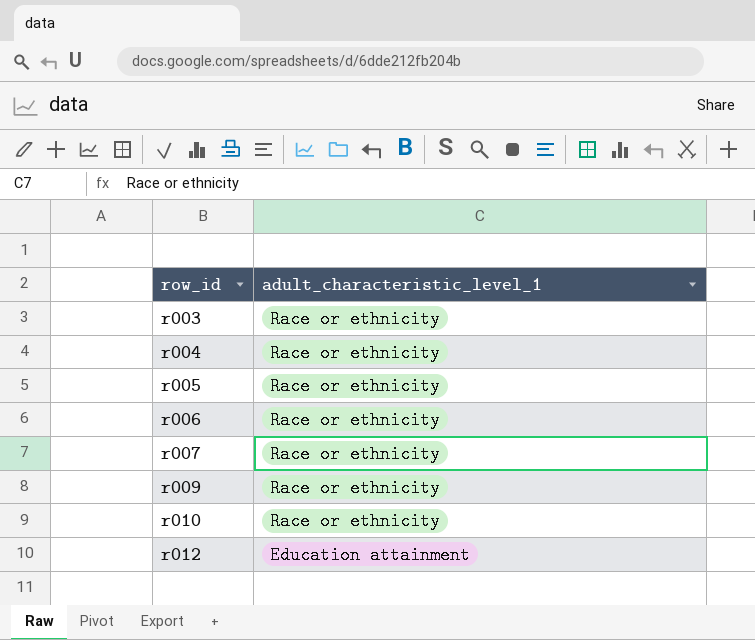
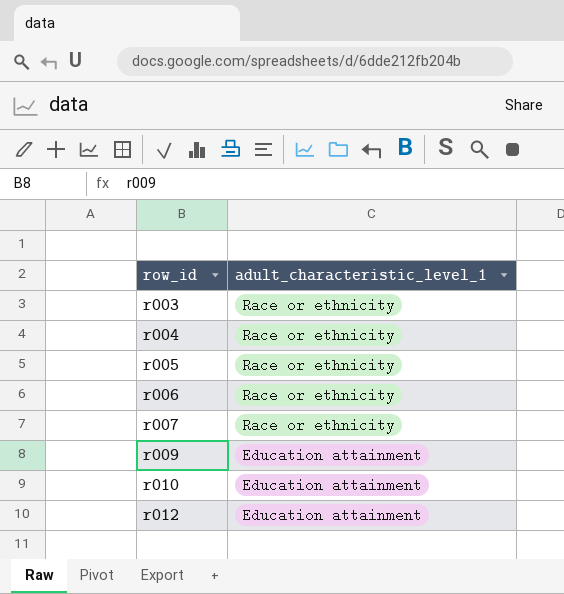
r009 | adult_characteristic_level_1: Race or ethnicity -> Education attainment
r010 | adult_characteristic_level_1: Race or ethnicity -> Education attainment

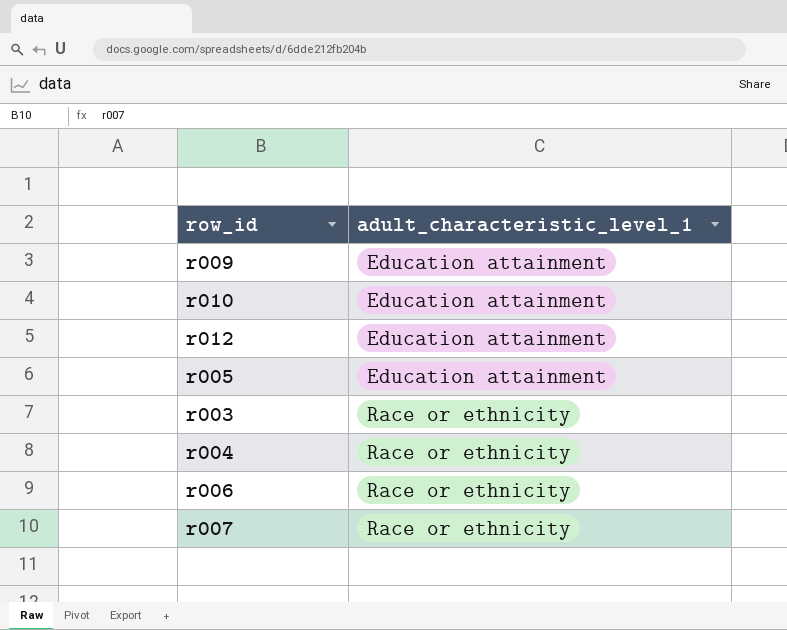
row order: row_id ascending -> adult_characteristic_level_1 ascending
r005 | adult_characteristic_level_1: Race or ethnicity -> Education attainment

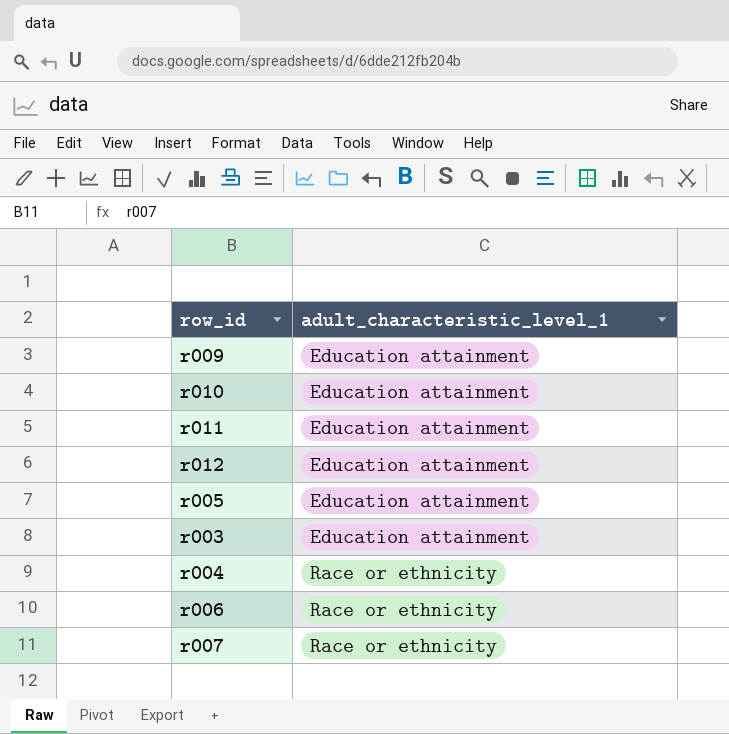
row r011: none -> Education attainment
r003 | adult_characteristic_level_1: Race or ethnicity -> Education attainment

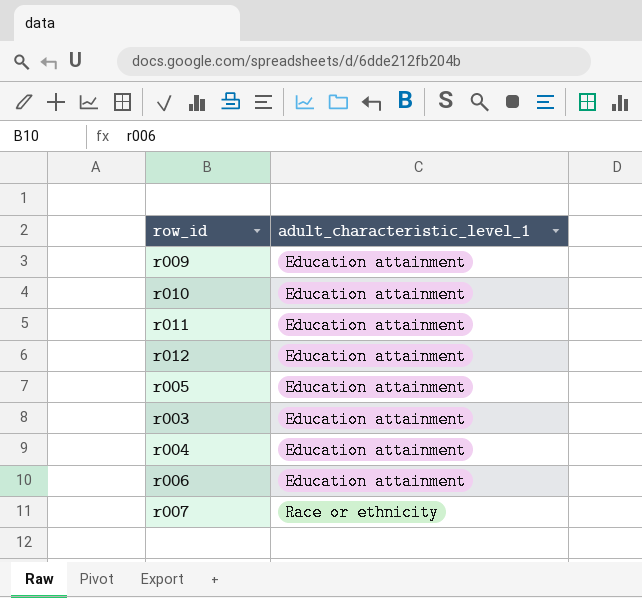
r004 | adult_characteristic_level_1: Race or ethnicity -> Education attainment
r006 | adult_characteristic_level_1: Race or ethnicity -> Education attainment

